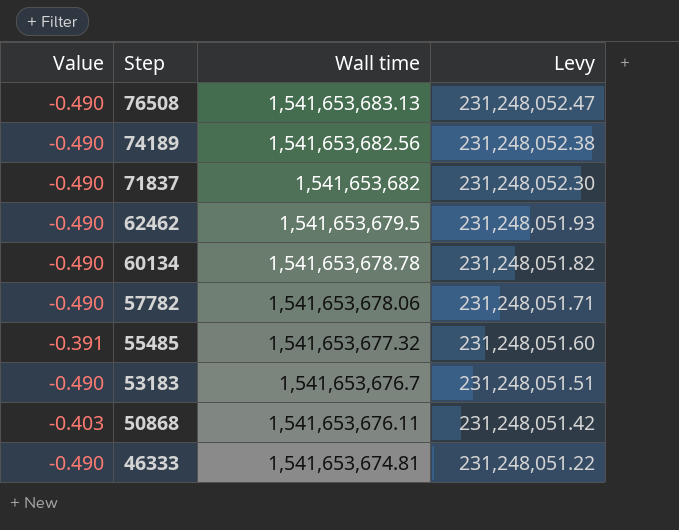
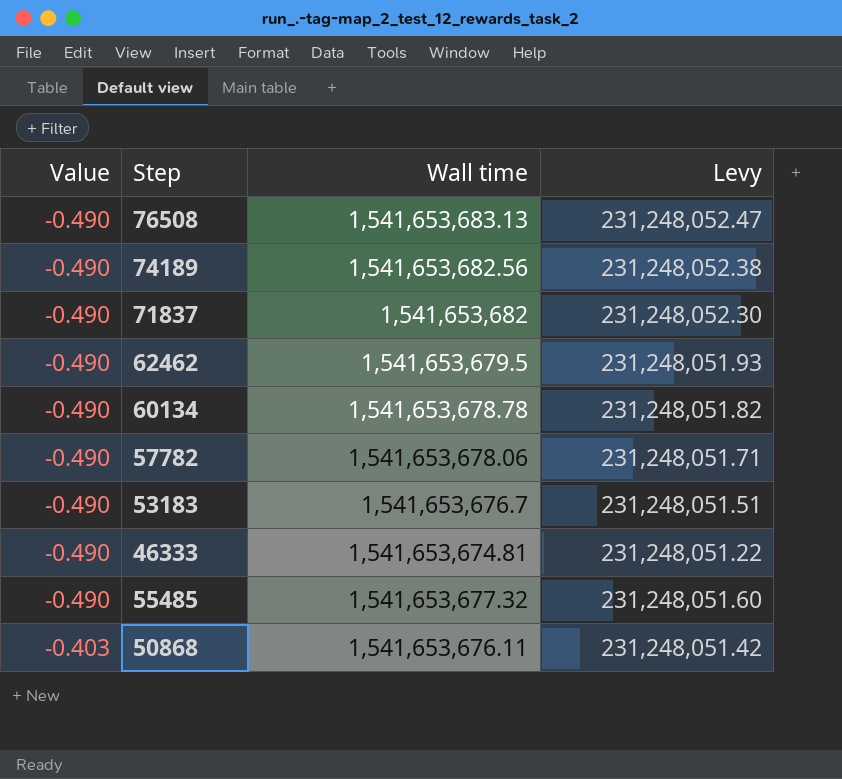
row order: Step descending -> Value ascending
55485 | Value: -0.391 -> -0.490

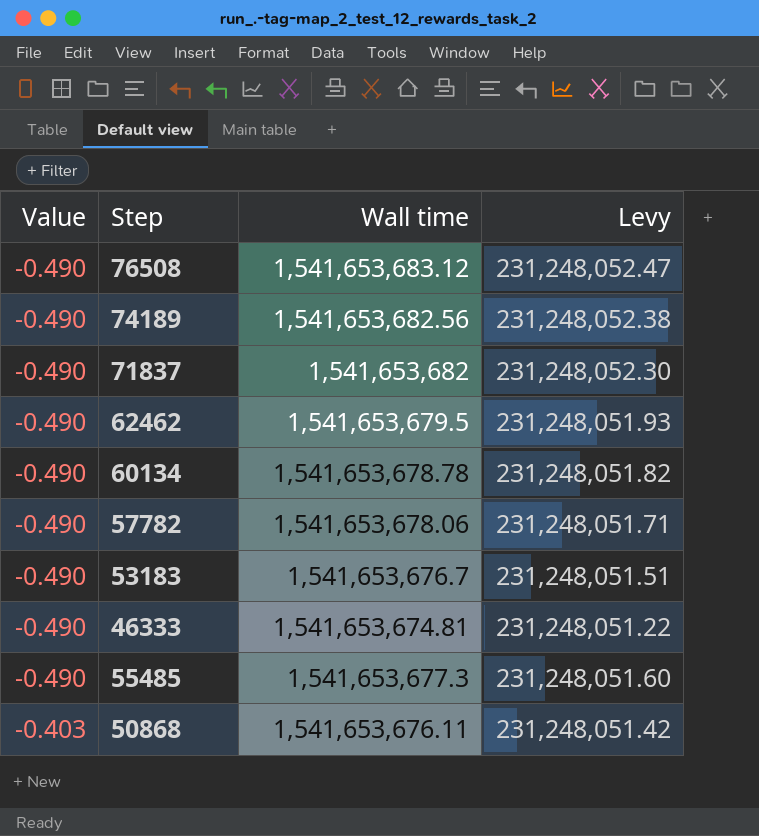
76508 | Wall time: 1,541,653,683.13 -> 1,541,653,683.12
55485 | Wall time: 1,541,653,677.32 -> 1,541,653,677.3

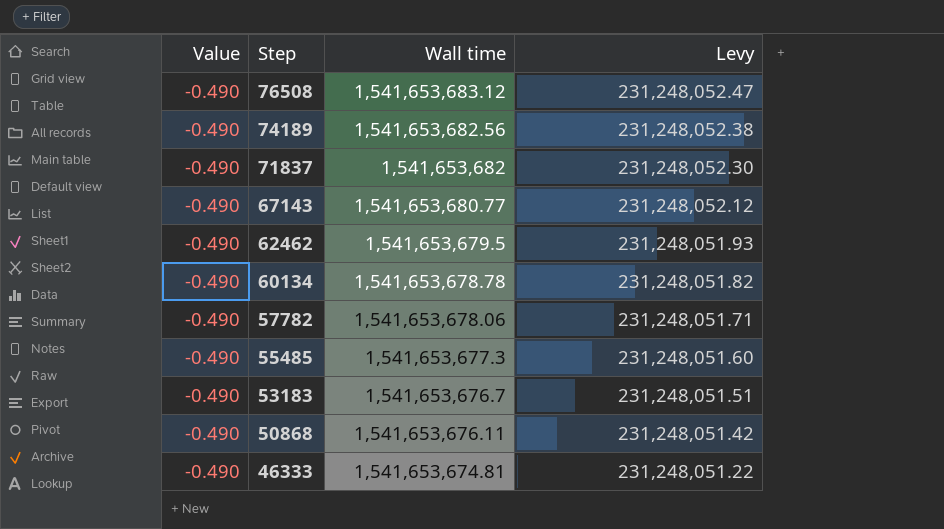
row order: Value ascending -> Step descending
row 67143: none -> -0.490 | 1,541,653,680.77 | 231,248,052.12
50868 | Value: -0.403 -> -0.490

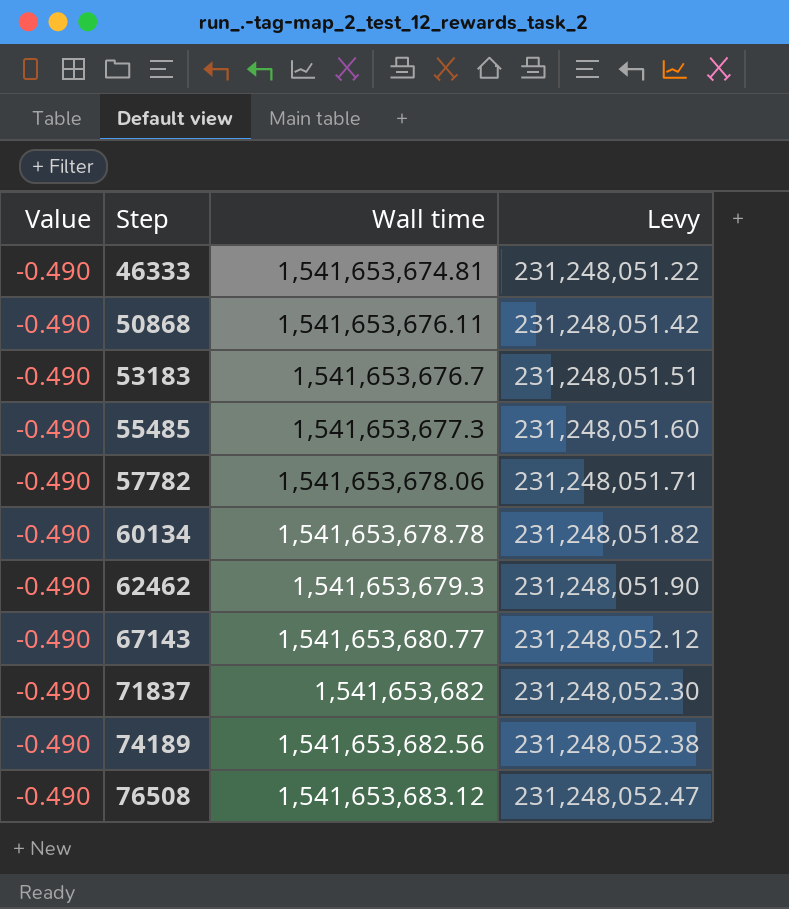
row order: Step descending -> Step ascending
62462 | Wall time: 1,541,653,679.5 -> 1,541,653,679.3
62462 | Levy: 231,248,051.93 -> 231,248,051.90

